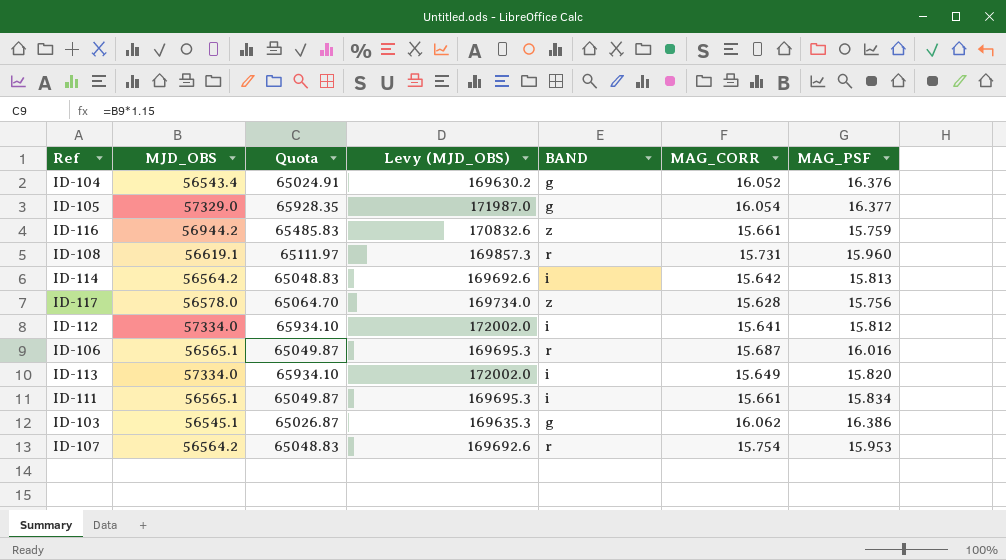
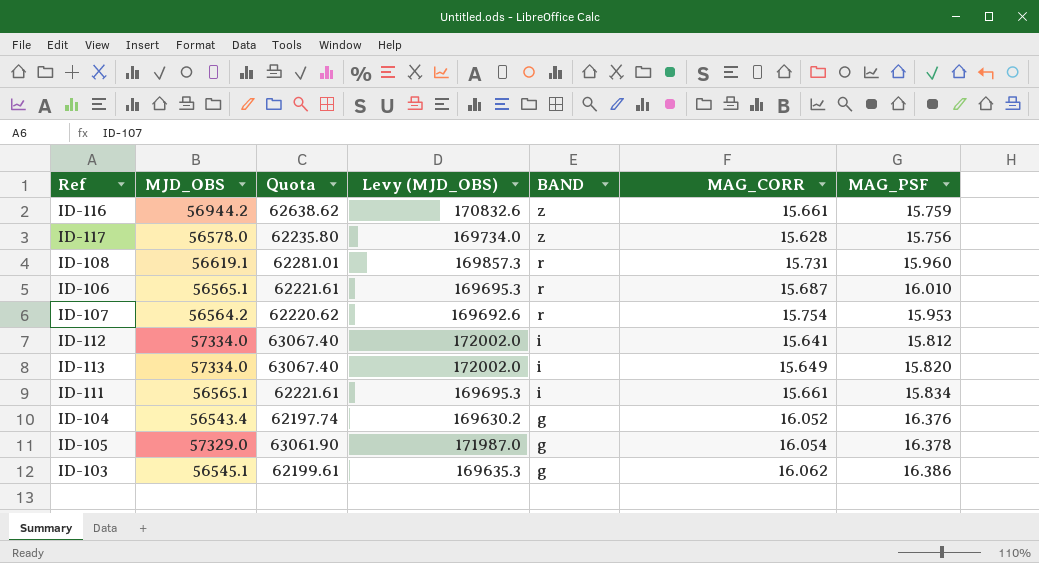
row order: none -> BAND descending
column Quota | formula: [MJD_OBS] * 1.15 -> [MJD_OBS] * 1.1
row ID-114: 56564.2 | 65048.83 | 169692.6 | i | 15.642 | 15.813 -> none
ID-106 | MAG_PSF: 16.016 -> 16.010
ID-105 | MAG_PSF: 16.377 -> 16.378

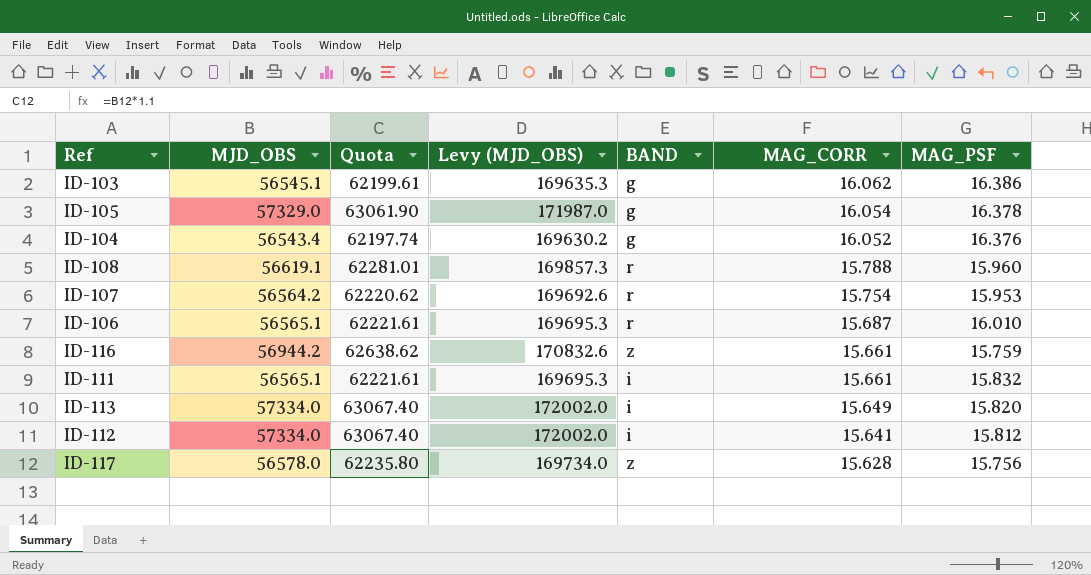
row order: BAND descending -> MAG_CORR descending
ID-108 | MAG_CORR: 15.731 -> 15.788
ID-111 | MAG_PSF: 15.834 -> 15.832

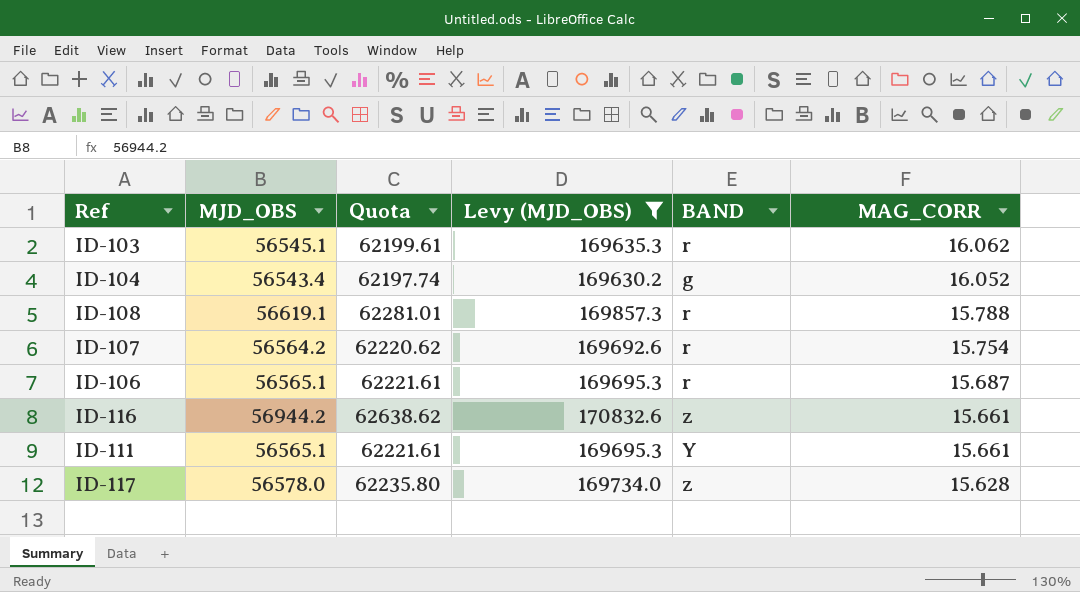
filter: none -> Levy (MJD_OBS) <= 170832.6
column MAG_PSF | position: 7 -> none
ID-103 | BAND: g -> r
ID-111 | BAND: i -> Y

